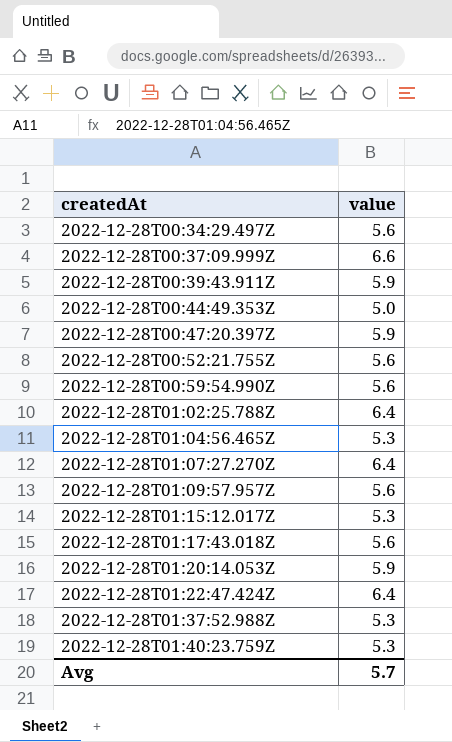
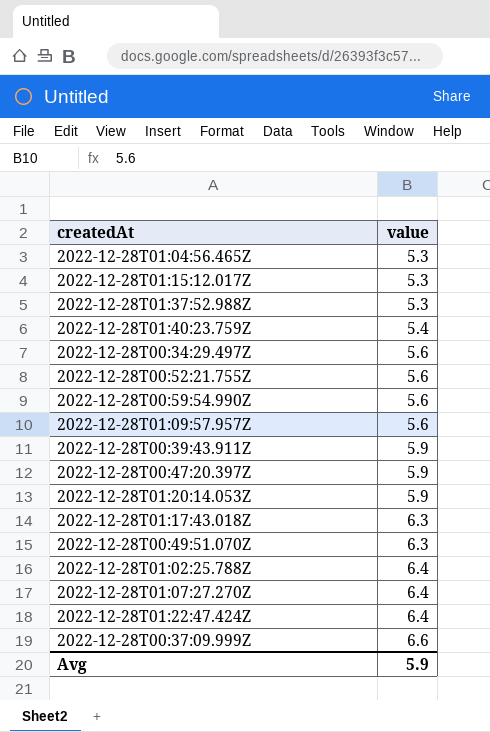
row order: createdAt ascending -> value ascending
row 2022-12-28T00:44:49.353Z: 5.0 -> none
2022-12-28T01:40:23.759Z | value: 5.3 -> 5.4
2022-12-28T01:17:43.018Z | value: 5.6 -> 6.3
row 2022-12-28T00:49:51.070Z: none -> 6.3
Avg | value: 5.7 -> 5.9

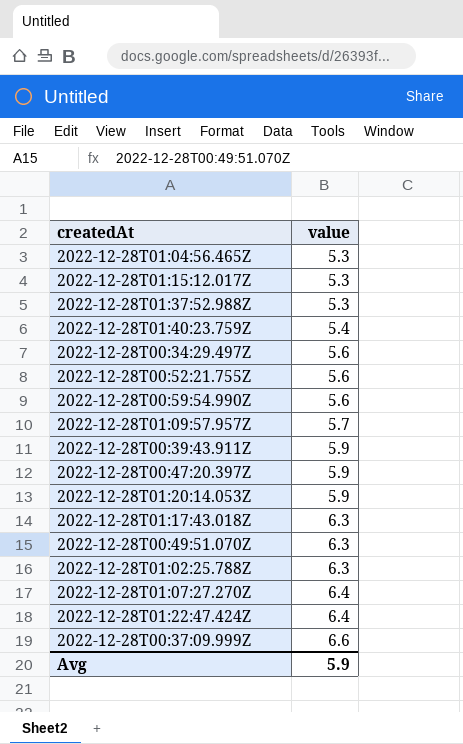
2022-12-28T01:09:57.957Z | value: 5.6 -> 5.7
2022-12-28T01:02:25.788Z | value: 6.4 -> 6.3

